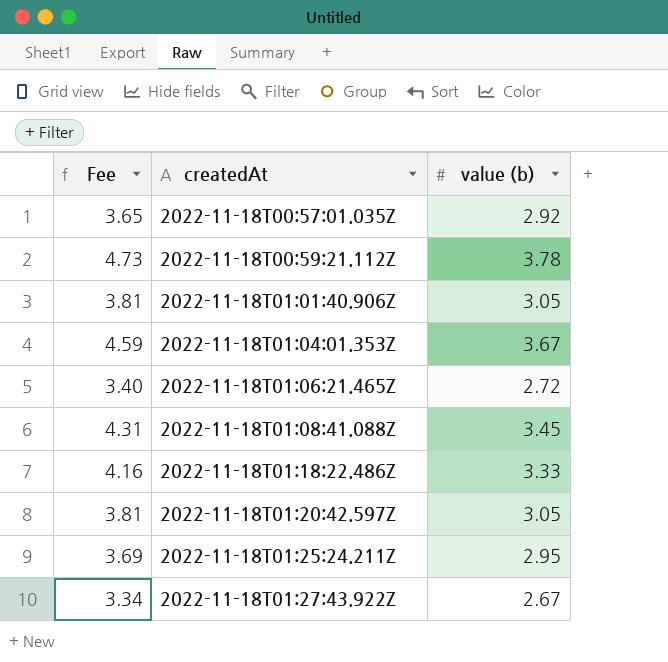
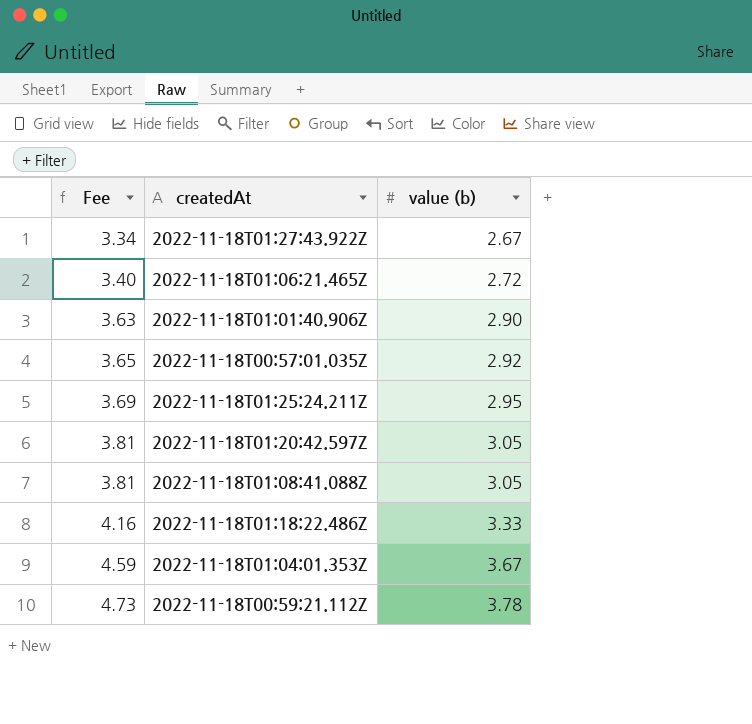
row order: createdAt ascending -> Fee ascending
2022-11-18T01:01:40.906Z | Fee: 3.81 -> 3.63
2022-11-18T01:01:40.906Z | value (b): 3.05 -> 2.90
2022-11-18T01:08:41.088Z | Fee: 4.31 -> 3.81
2022-11-18T01:08:41.088Z | value (b): 3.45 -> 3.05

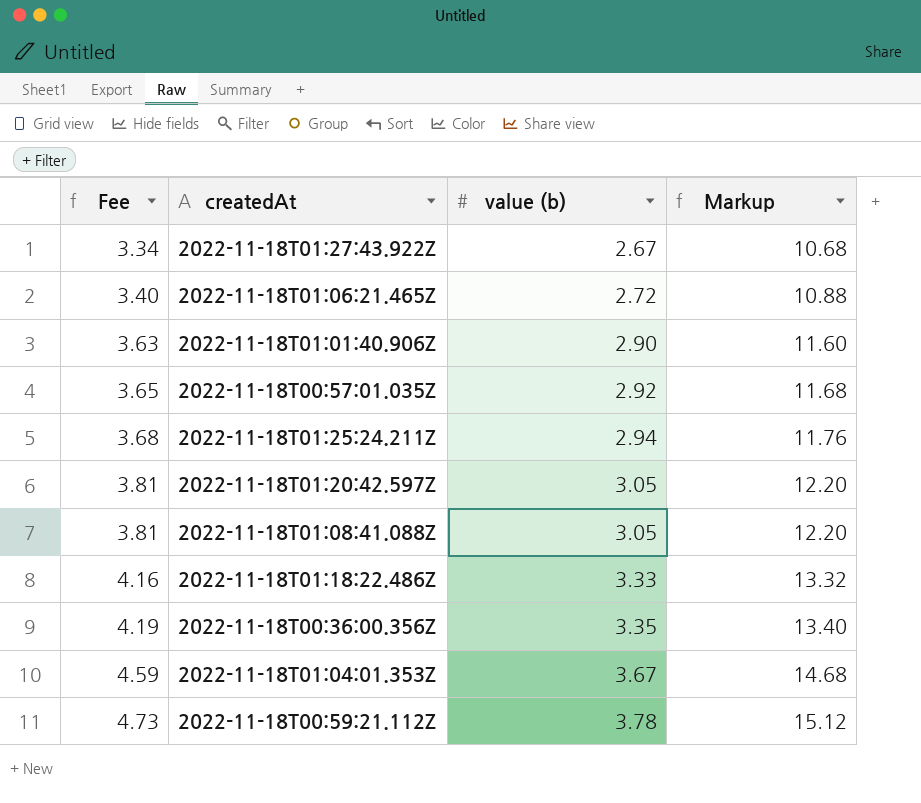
column Markup | formula: none -> [value (b)] * 4
2022-11-18T01:25:24.211Z | Fee: 3.69 -> 3.68
2022-11-18T01:25:24.211Z | value (b): 2.95 -> 2.94
row 2022-11-18T00:36:00.356Z: none -> 4.19 | 3.35 | 13.40

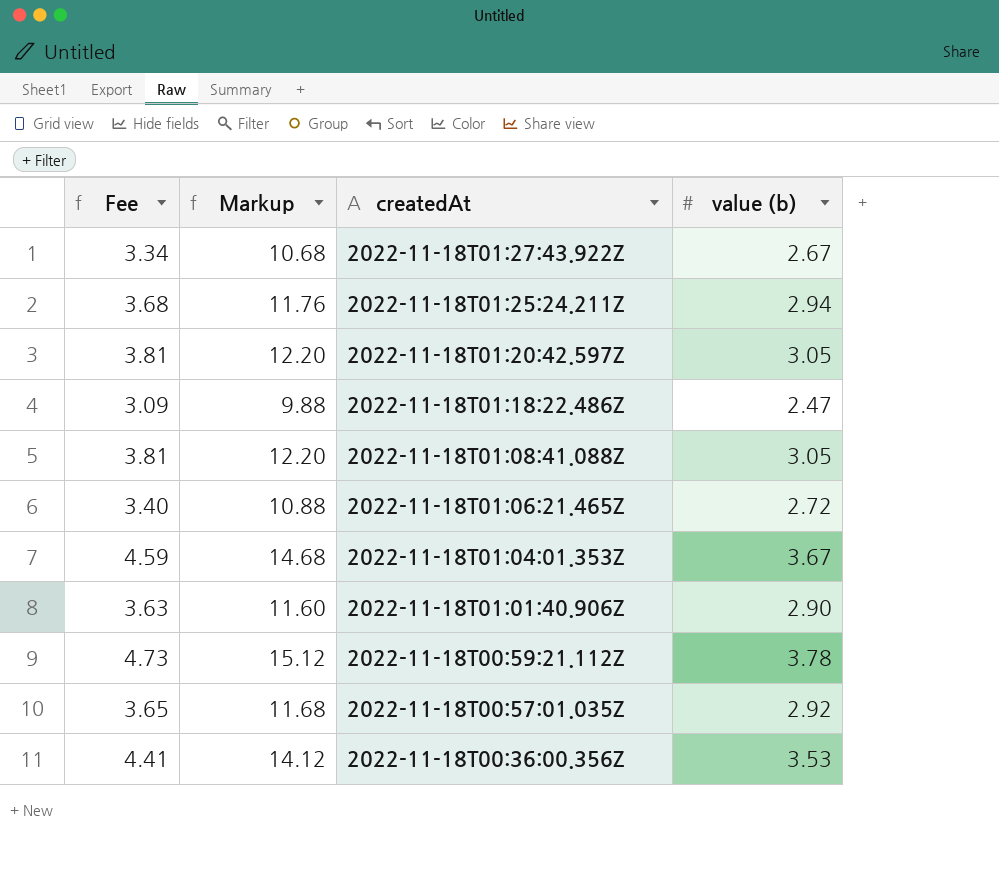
row order: Fee ascending -> createdAt descending
column Markup | position: 4 -> 2
2022-11-18T01:18:22.486Z | Fee: 4.16 -> 3.09
2022-11-18T01:18:22.486Z | Markup: 13.32 -> 9.88
2022-11-18T01:18:22.486Z | value (b): 3.33 -> 2.47
2022-11-18T00:36:00.356Z | Fee: 4.19 -> 4.41
2022-11-18T00:36:00.356Z | Markup: 13.40 -> 14.12
2022-11-18T00:36:00.356Z | value (b): 3.35 -> 3.53

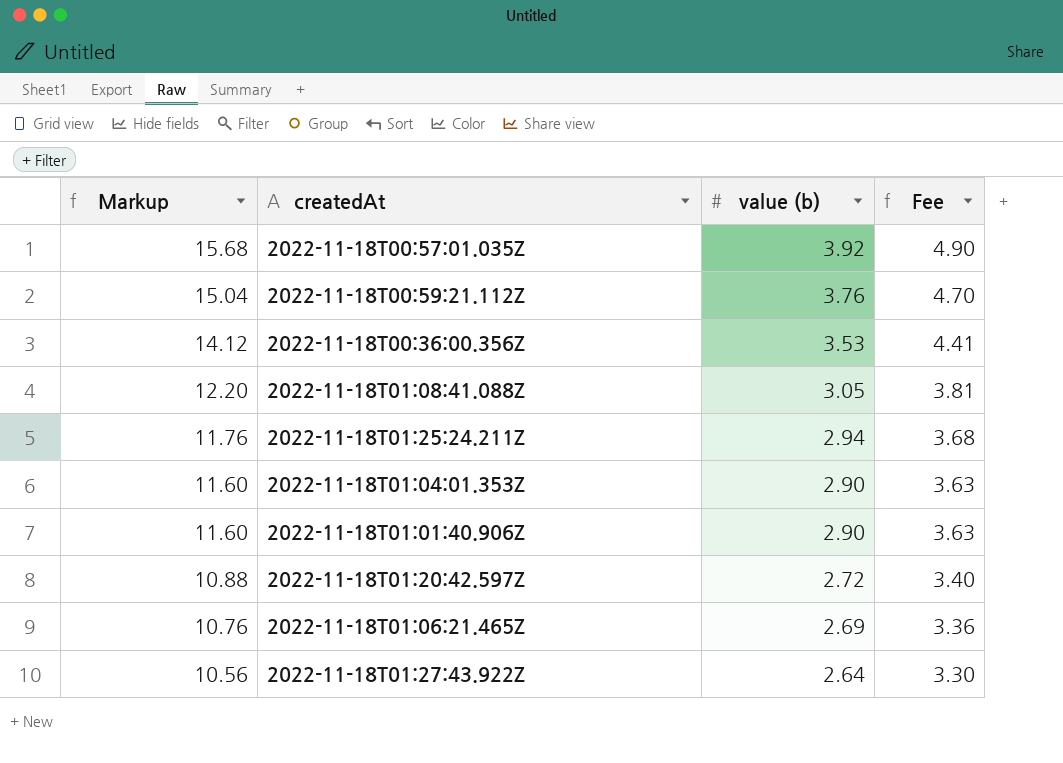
row order: createdAt descending -> Markup descending
column Fee | position: 1 -> 4
row 2022-11-18T01:18:22.486Z: 3.09 | 9.88 | 2.47 -> none
2022-11-18T00:57:01.035Z | Markup: 11.68 -> 15.68
2022-11-18T00:57:01.035Z | value (b): 2.92 -> 3.92
2022-11-18T00:57:01.035Z | Fee: 3.65 -> 4.90
2022-11-18T00:59:21.112Z | Markup: 15.12 -> 15.04
2022-11-18T00:59:21.112Z | value (b): 3.78 -> 3.76
2022-11-18T00:59:21.112Z | Fee: 4.73 -> 4.70
2022-11-18T01:04:01.353Z | Markup: 14.68 -> 11.60
2022-11-18T01:04:01.353Z | value (b): 3.67 -> 2.90
2022-11-18T01:04:01.353Z | Fee: 4.59 -> 3.63
2022-11-18T01:20:42.597Z | Markup: 12.20 -> 10.88
2022-11-18T01:20:42.597Z | value (b): 3.05 -> 2.72
2022-11-18T01:20:42.597Z | Fee: 3.81 -> 3.40
2022-11-18T01:06:21.465Z | Markup: 10.88 -> 10.76
2022-11-18T01:06:21.465Z | value (b): 2.72 -> 2.69
2022-11-18T01:06:21.465Z | Fee: 3.40 -> 3.36
2022-11-18T01:27:43.922Z | Markup: 10.68 -> 10.56
2022-11-18T01:27:43.922Z | value (b): 2.67 -> 2.64
2022-11-18T01:27:43.922Z | Fee: 3.34 -> 3.30

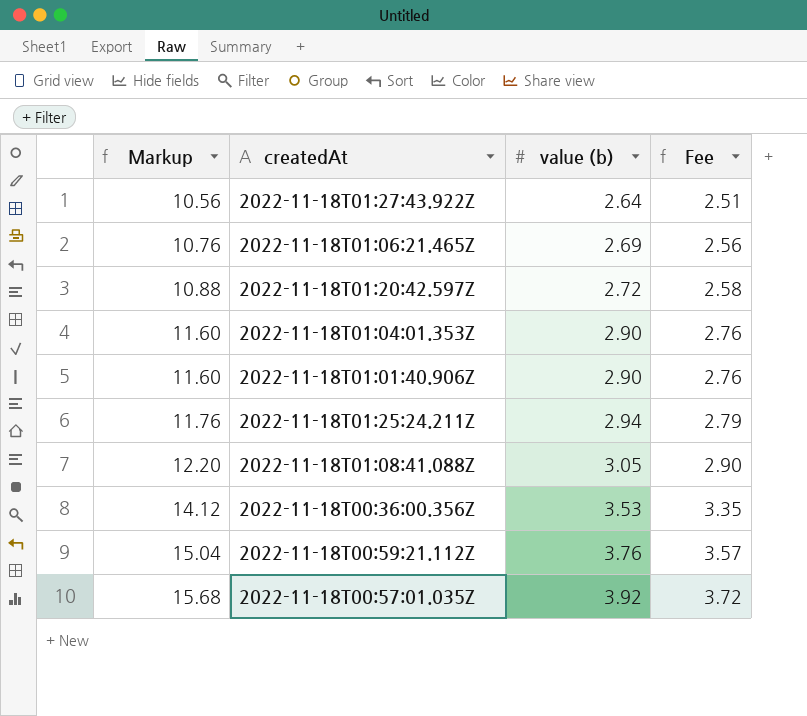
row order: Markup descending -> Markup ascending
column Fee | formula: [value (b)] * 1.25 -> [value (b)] * 0.95

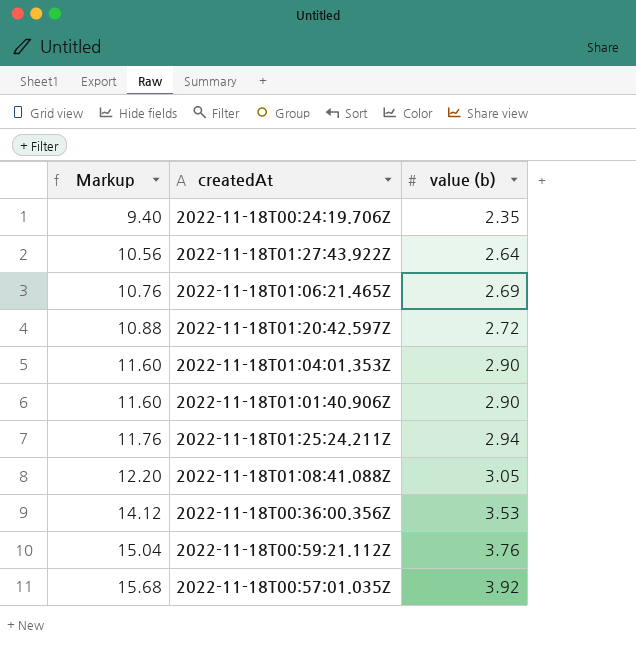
column Fee | formula: [value (b)] * 0.95 -> none
row 2022-11-18T00:24:19.706Z: none -> 9.40 | 2.35

